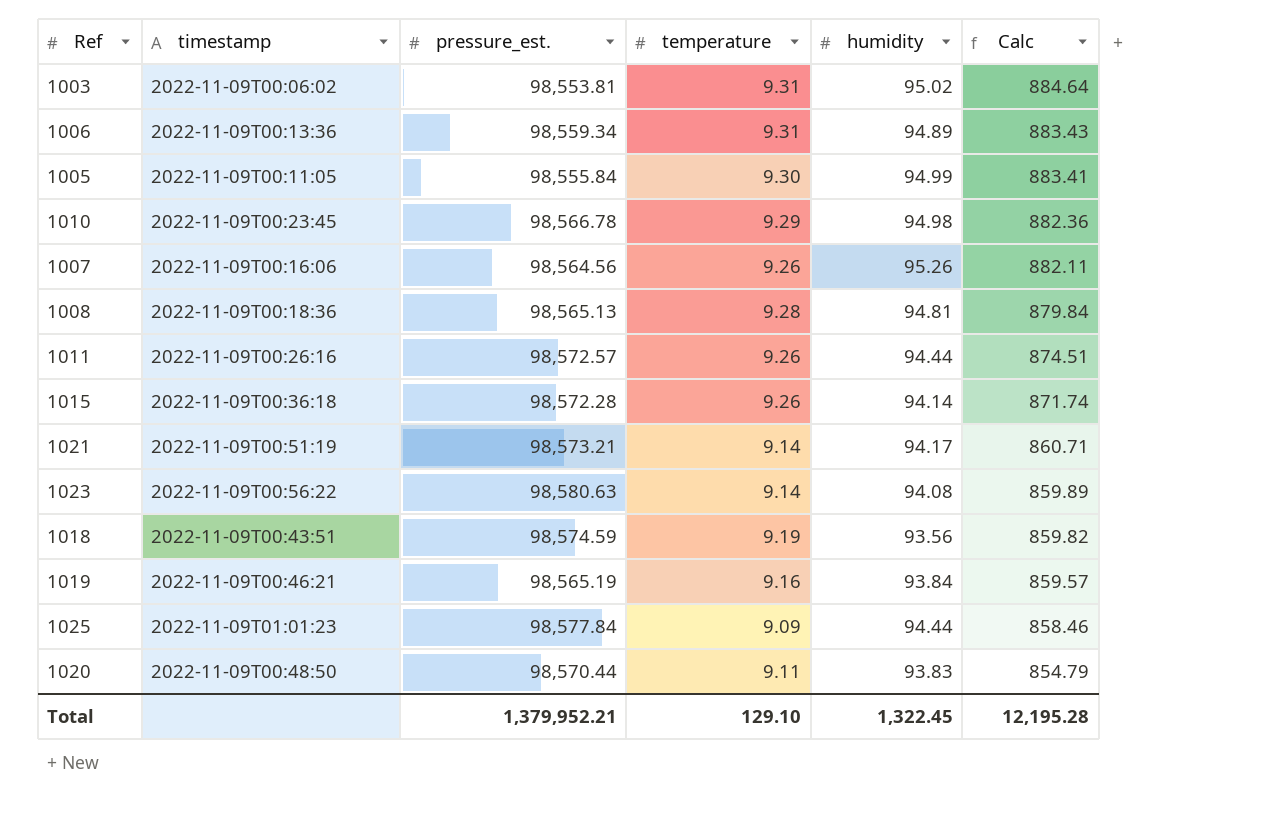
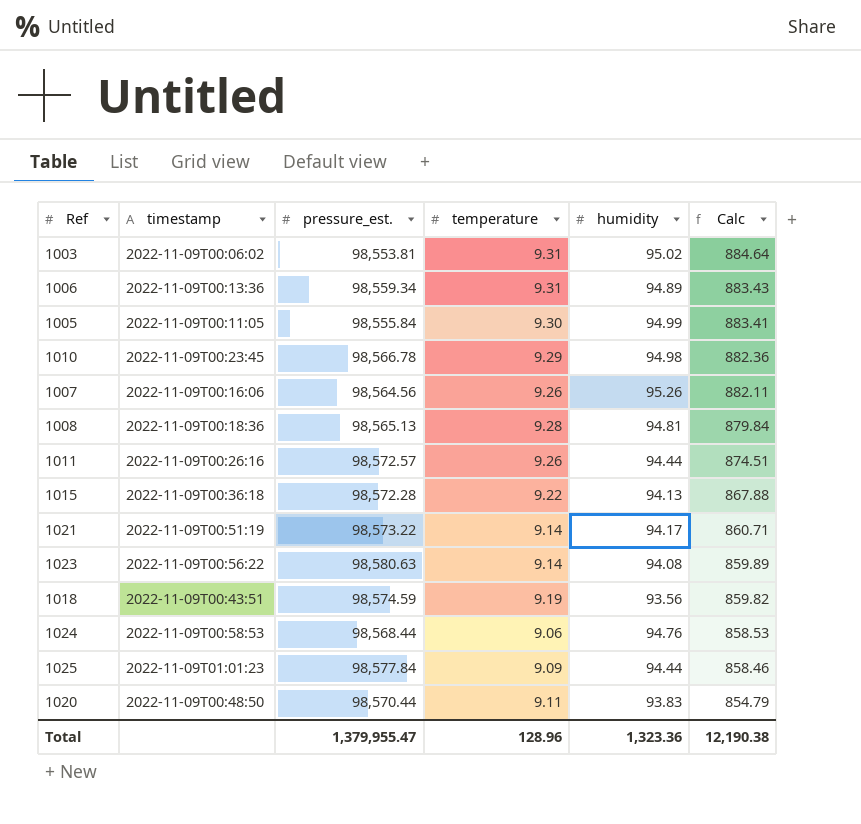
row 1019: 2022-11-09T00:46:21 | 98,565.19 | 9.16 | 93.84 | 859.57 -> none
1015 | temperature: 9.26 -> 9.22
1015 | humidity: 94.14 -> 94.13
1015 | Calc: 871.74 -> 867.88
1021 | pressure_est.: 98,573.21 -> 98,573.22
row 1024: none -> 2022-11-09T00:58:53 | 98,568.44 | 9.06 | 94.76 | 858.53
Total | pressure_est.: 1,379,952.21 -> 1,379,955.47
Total | temperature: 129.10 -> 128.96
Total | humidity: 1,322.45 -> 1,323.36
Total | Calc: 12,195.28 -> 12,190.38

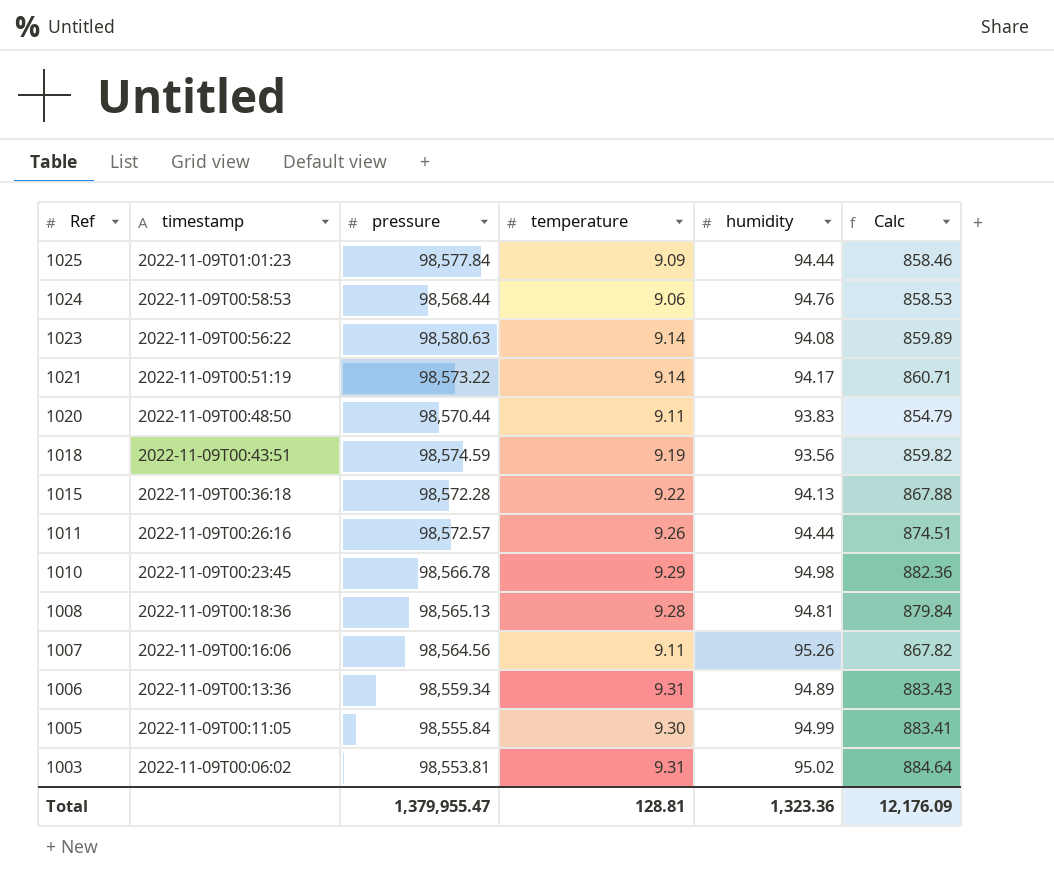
row order: Calc descending -> Ref descending
column name: pressure_est. -> pressure
1007 | temperature: 9.26 -> 9.11
1007 | Calc: 882.11 -> 867.82
Total | temperature: 128.96 -> 128.81
Total | Calc: 12,190.38 -> 12,176.09

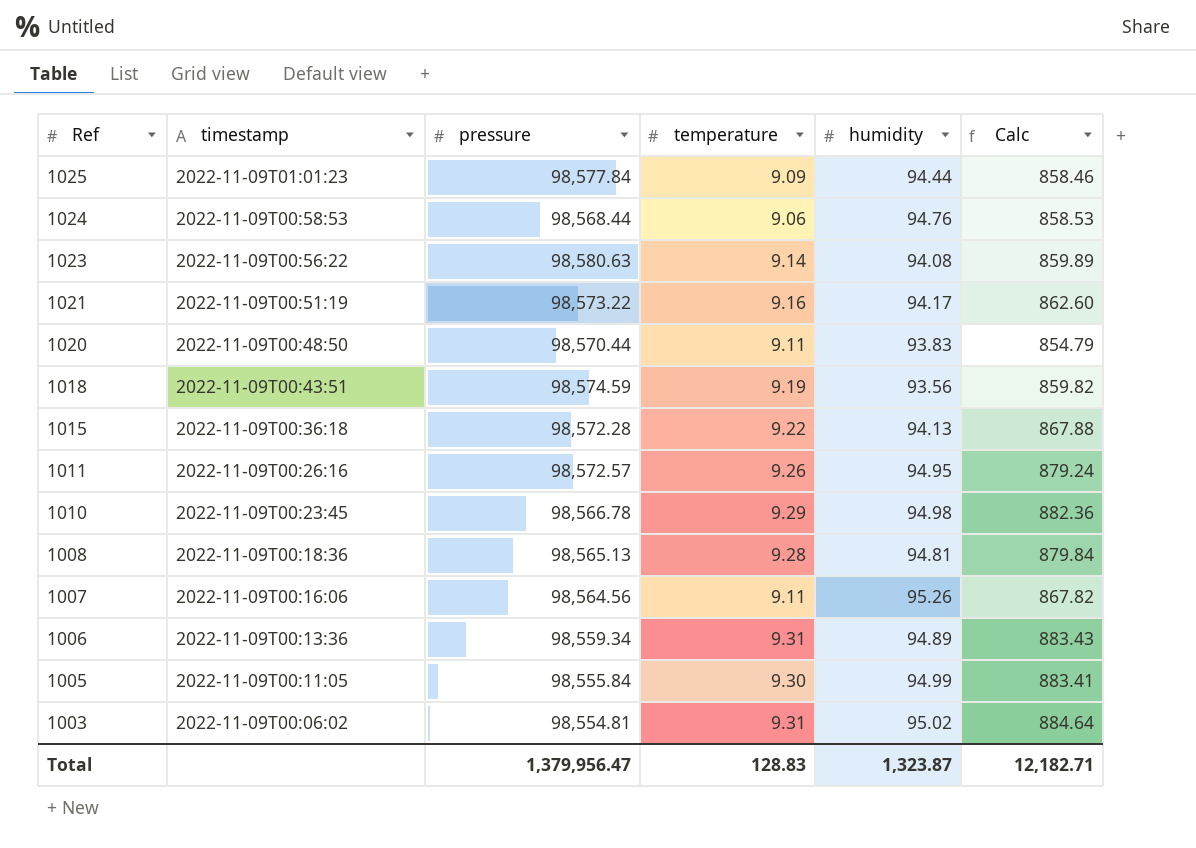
1021 | temperature: 9.14 -> 9.16
1021 | Calc: 860.71 -> 862.60
1011 | humidity: 94.44 -> 94.95
1011 | Calc: 874.51 -> 879.24
1003 | pressure: 98,553.81 -> 98,554.81
Total | pressure: 1,379,955.47 -> 1,379,956.47
Total | temperature: 128.81 -> 128.83
Total | humidity: 1,323.36 -> 1,323.87
Total | Calc: 12,176.09 -> 12,182.71

